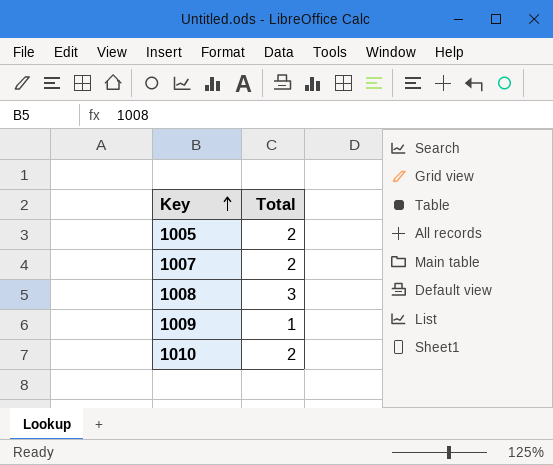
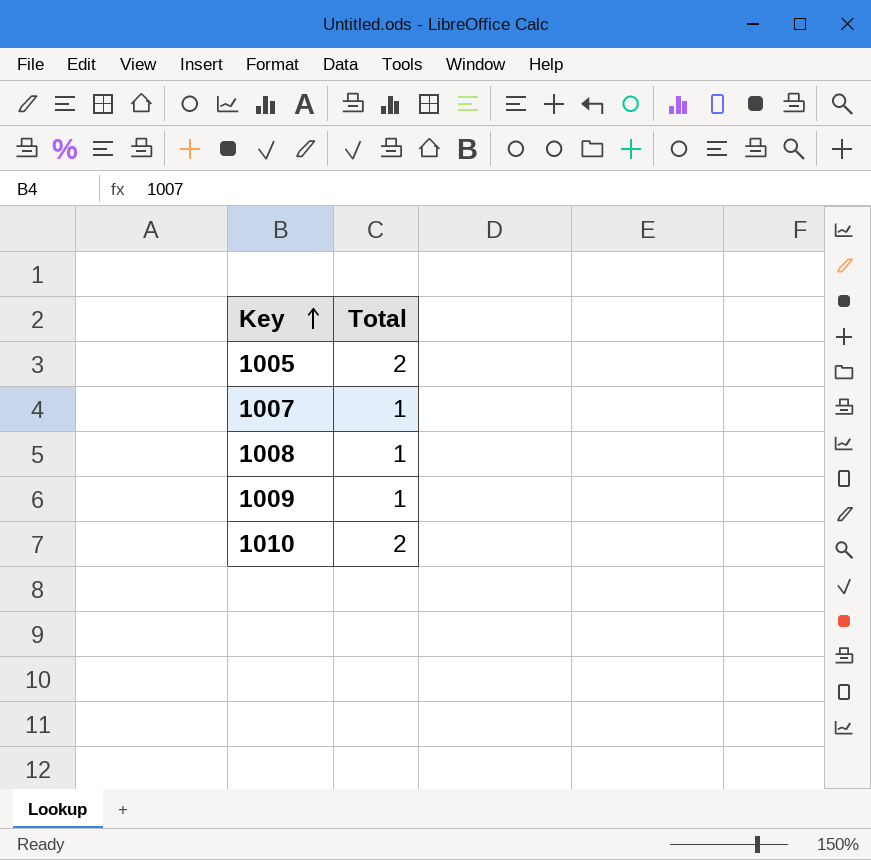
1007 | Total: 2 -> 1
1008 | Total: 3 -> 1

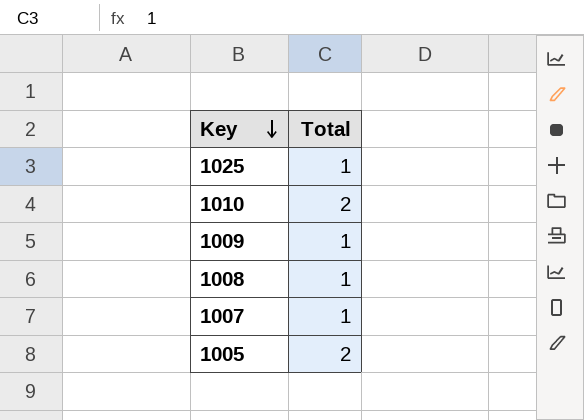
row order: Key ascending -> Key descending
row 1025: none -> 1

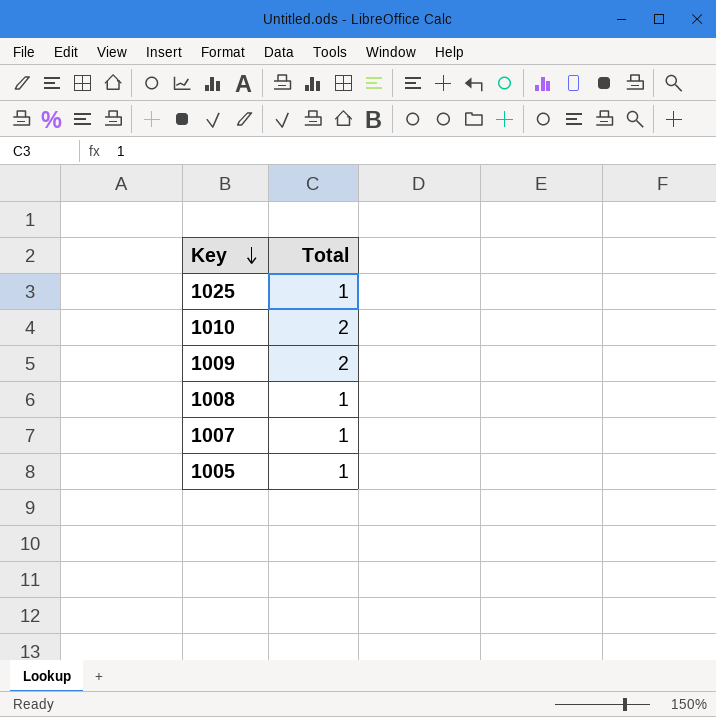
1009 | Total: 1 -> 2
1005 | Total: 2 -> 1

